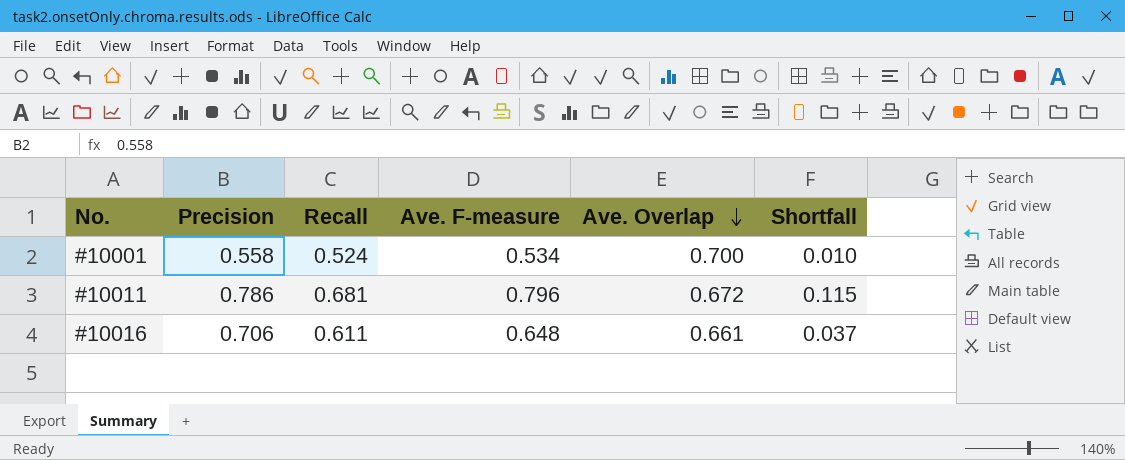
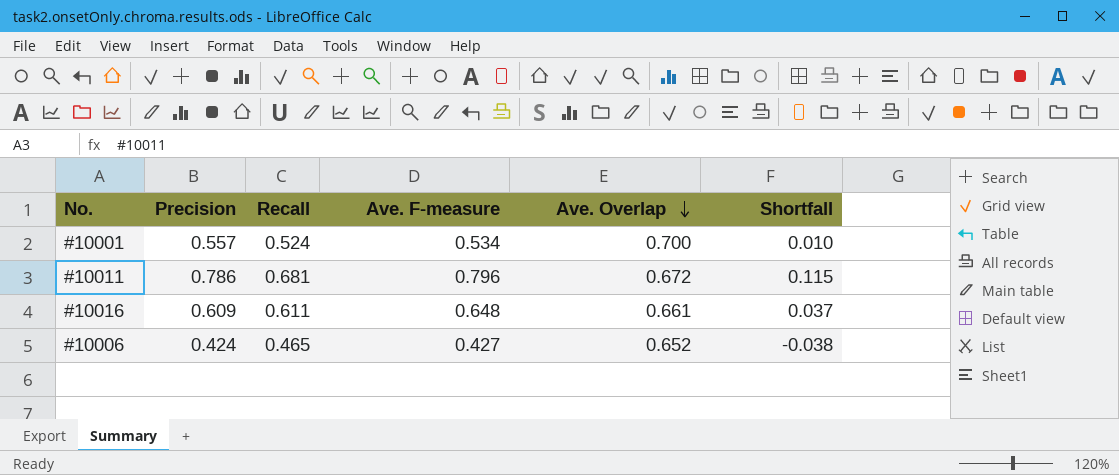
#10001 | Precision: 0.558 -> 0.557
#10016 | Precision: 0.706 -> 0.609
row #10006: none -> 0.424 | 0.465 | 0.427 | 0.652 | -0.038

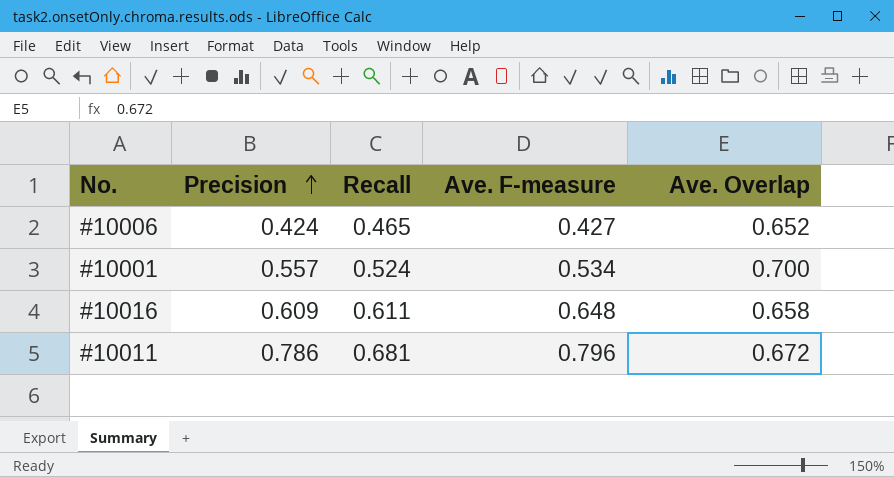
row order: Ave. Overlap descending -> Precision ascending
column Shortfall | formula: [Ave. F-measure] - [Recall] -> none
#10016 | Ave. Overlap: 0.661 -> 0.658

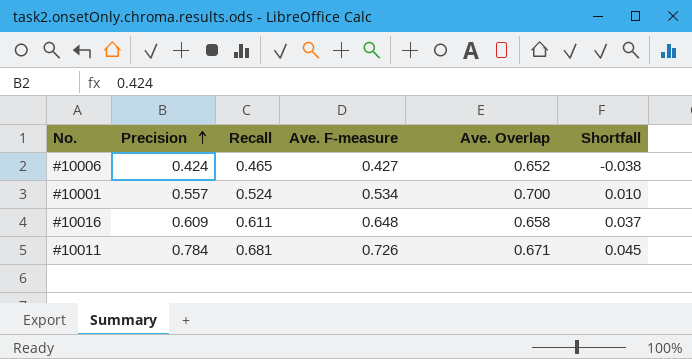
column Shortfall | formula: none -> [Ave. F-measure] - [Recall]
#10011 | Precision: 0.786 -> 0.784
#10011 | Ave. F-measure: 0.796 -> 0.726
#10011 | Ave. Overlap: 0.672 -> 0.671

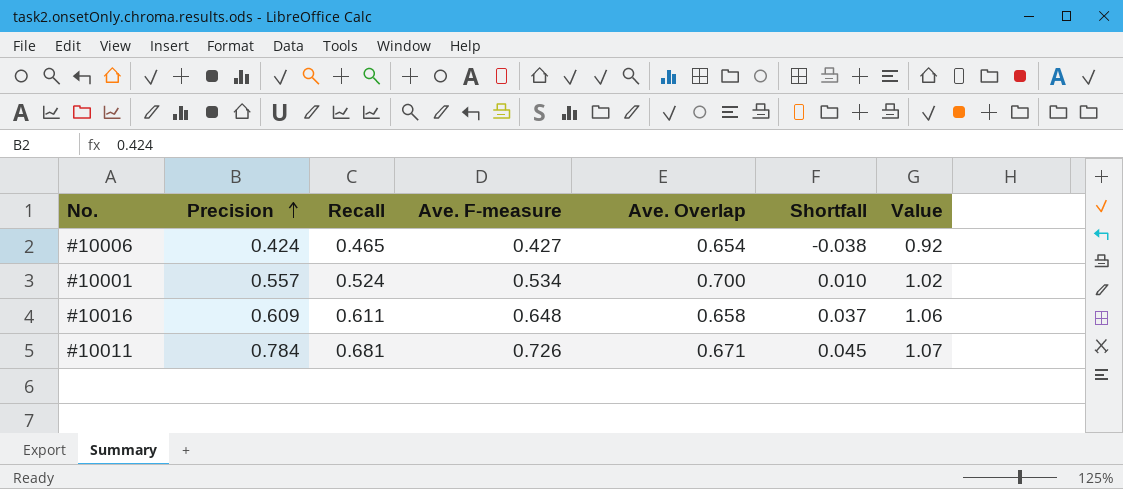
column Value | formula: none -> [Ave. F-measure] / [Recall]
#10006 | Ave. Overlap: 0.652 -> 0.654

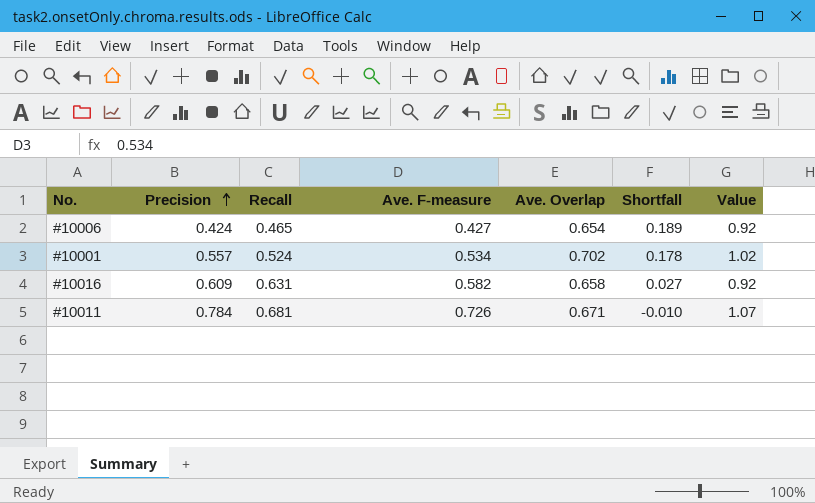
column Shortfall | formula: [Ave. F-measure] - [Recall] -> [Ave. Overlap] - [Recall]
#10001 | Ave. Overlap: 0.700 -> 0.702
#10016 | Recall: 0.611 -> 0.631
#10016 | Ave. F-measure: 0.648 -> 0.582
#10016 | Value: 1.06 -> 0.92

